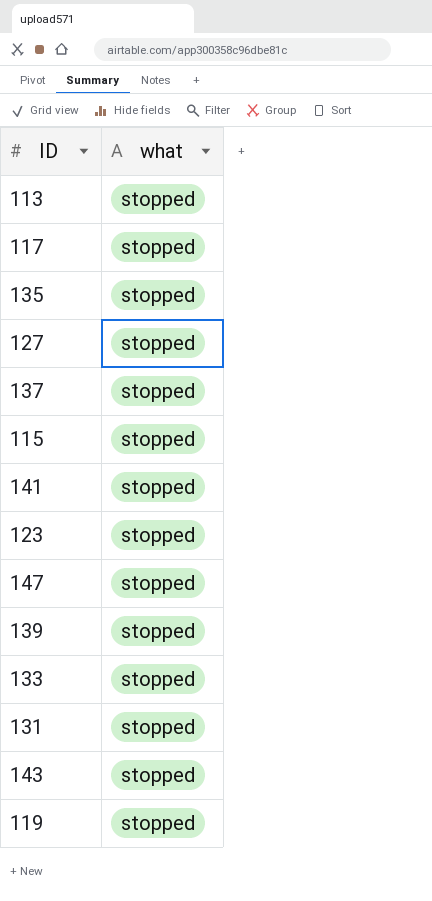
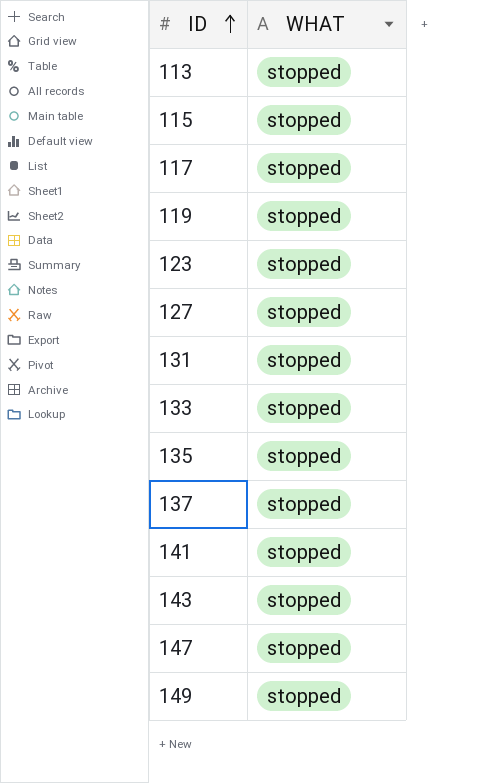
row order: none -> ID ascending
column name: what -> WHAT
row 139: stopped -> none
row 149: none -> stopped

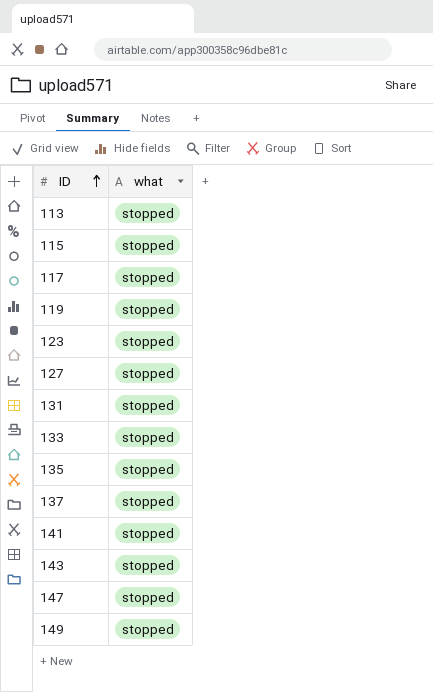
column name: WHAT -> what

